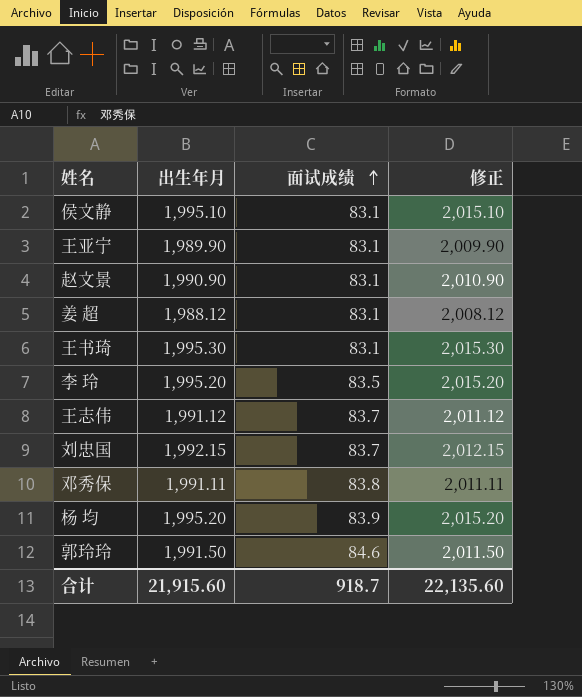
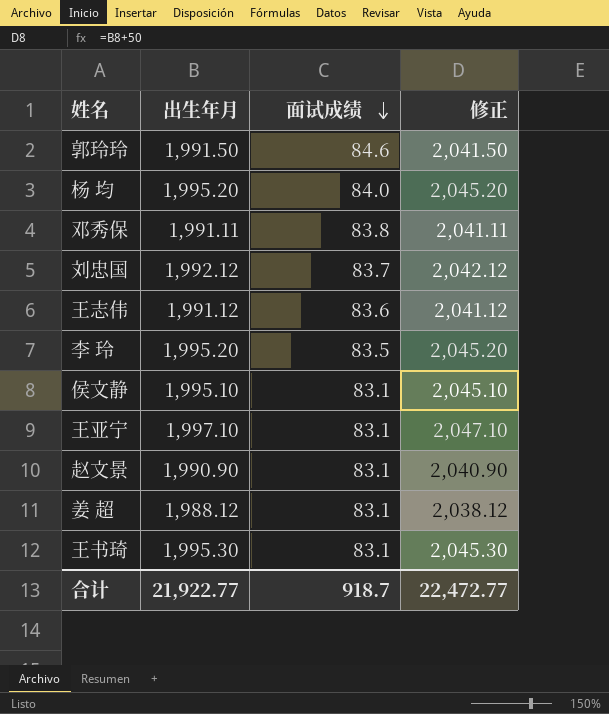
row order: 面试成绩 ascending -> 面试成绩 descending
column 修正 | formula: [出生年月] + 20 -> [出生年月] + 50
杨 均 | 面试成绩: 83.9 -> 84.0
刘忠国 | 出生年月: 1,992.15 -> 1,992.12
王志伟 | 面试成绩: 83.7 -> 83.6
王亚宁 | 出生年月: 1,989.90 -> 1,997.10
合计 | 出生年月: 21,915.60 -> 21,922.77
合计 | 修正: 22,135.60 -> 22,472.77

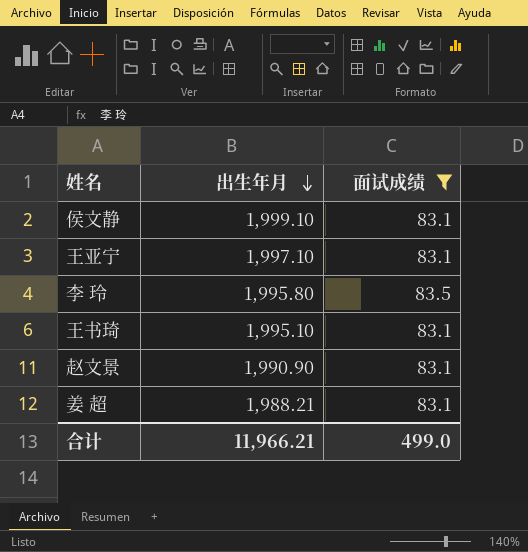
filter: none -> 面试成绩 <= 83.5
row order: 面试成绩 descending -> 出生年月 descending
column 修正 | formula: [出生年月] + 50 -> none
侯文静 | 出生年月: 1,995.10 -> 1,999.10
李 玲 | 出生年月: 1,995.20 -> 1,995.80
王书琦 | 出生年月: 1,995.30 -> 1,995.10
姜 超 | 出生年月: 1,988.12 -> 1,988.21
合计 | 出生年月: 21,922.77 -> 11,966.21
合计 | 面试成绩: 918.7 -> 499.0

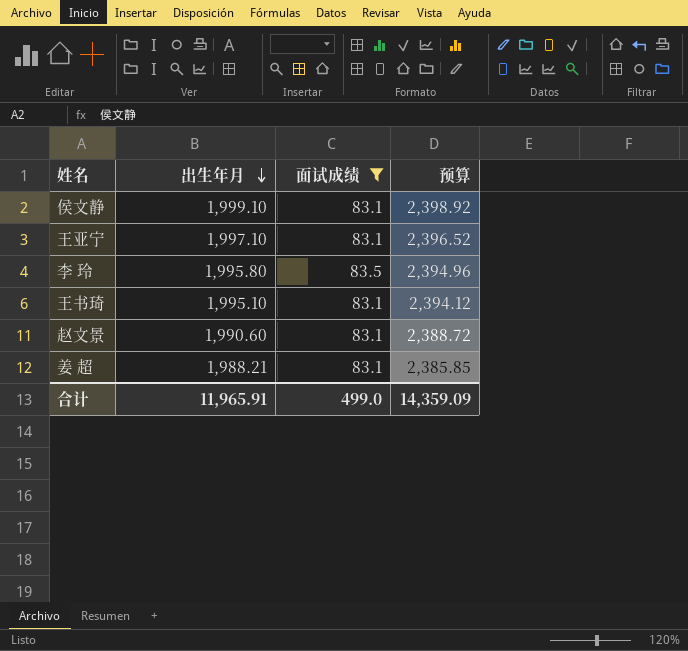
column 预算 | formula: none -> [出生年月] * 1.2
赵文景 | 出生年月: 1,990.90 -> 1,990.60
合计 | 出生年月: 11,966.21 -> 11,965.91

